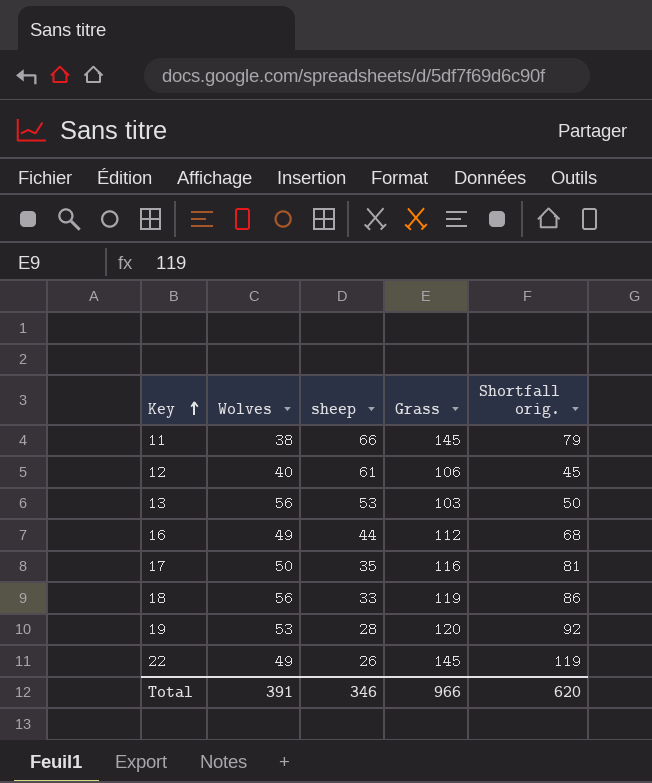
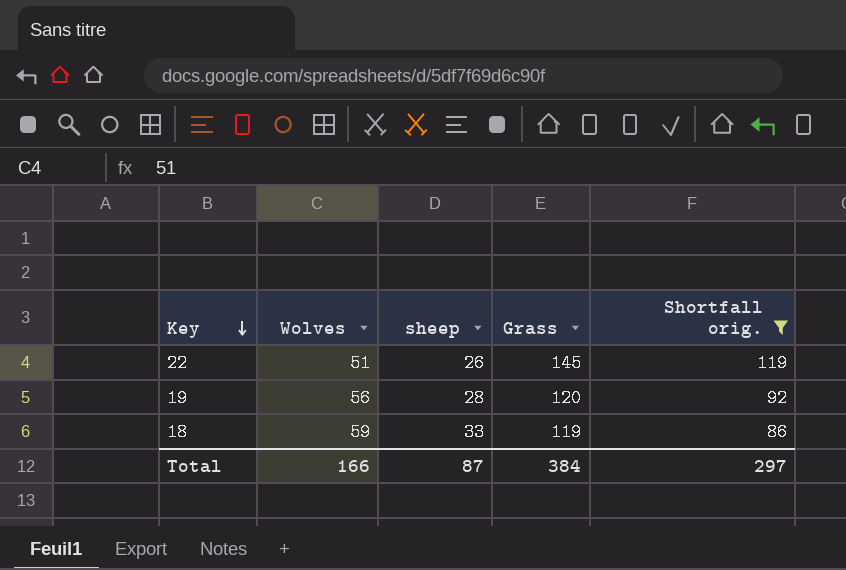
filter: none -> Shortfall orig. >= 86
row order: Key ascending -> Key descending
22 | Wolves: 49 -> 51
19 | Wolves: 53 -> 56
18 | Wolves: 56 -> 59
Total | Wolves: 391 -> 166
Total | sheep: 346 -> 87
Total | Grass: 966 -> 384
Total | Shortfall orig.: 620 -> 297

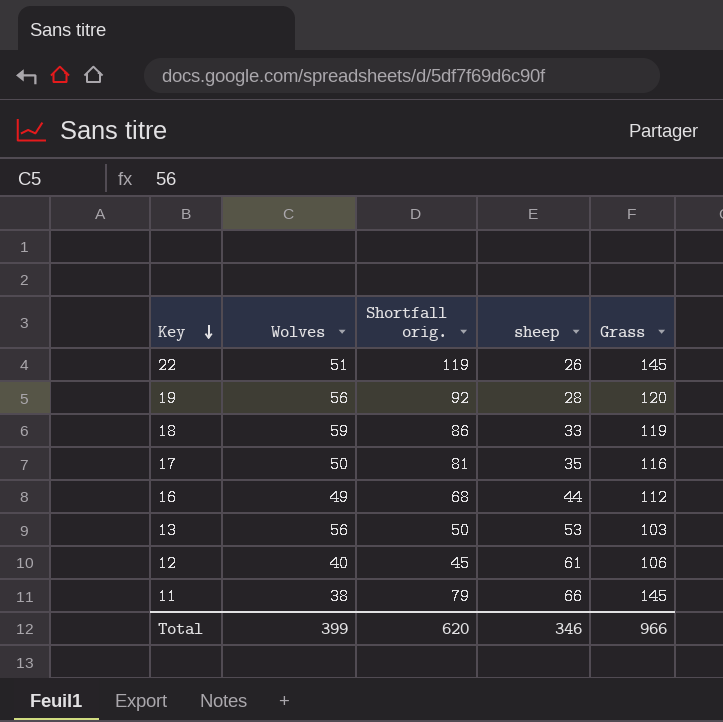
filter: Shortfall orig. >= 86 -> none
column Shortfall orig. | position: 5 -> 3
Total | Wolves: 166 -> 399
Total | Shortfall orig.: 297 -> 620
Total | sheep: 87 -> 346
Total | Grass: 384 -> 966

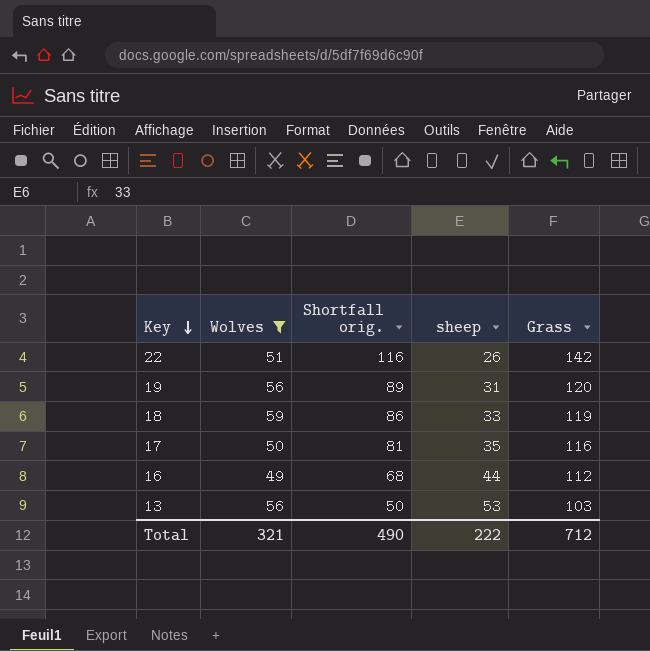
filter: none -> Wolves >= 49
22 | Shortfall orig.: 119 -> 116
22 | Grass: 145 -> 142
19 | Shortfall orig.: 92 -> 89
19 | sheep: 28 -> 31
Total | Wolves: 399 -> 321
Total | Shortfall orig.: 620 -> 490
Total | sheep: 346 -> 222
Total | Grass: 966 -> 712

